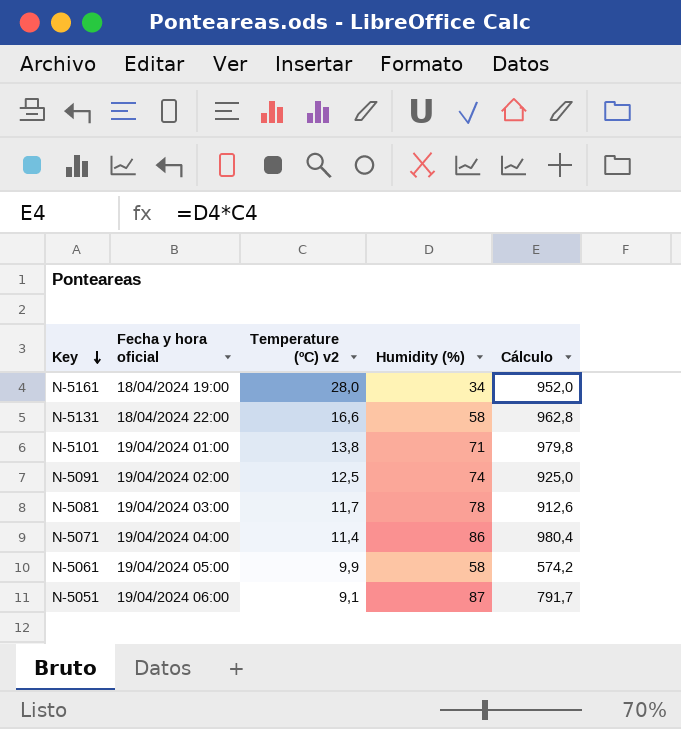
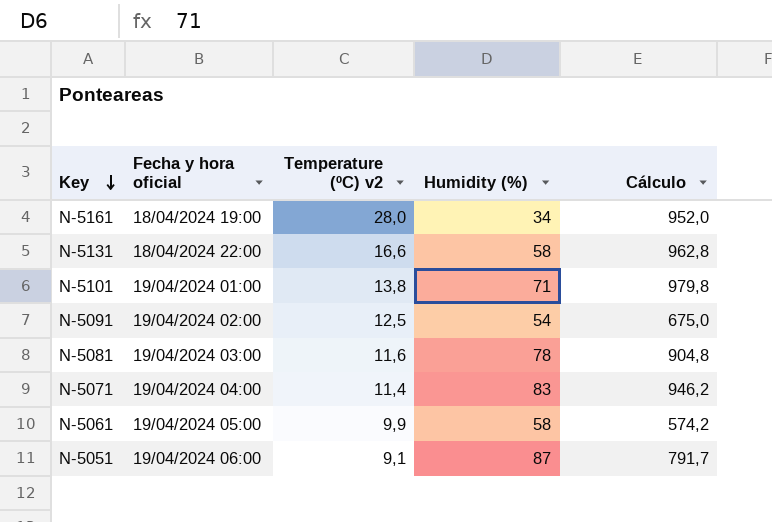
N-5091 | Humidity (%): 74 -> 54
N-5091 | Cálculo: 925,0 -> 675,0
N-5081 | Temperature (ºC) v2: 11,7 -> 11,6
N-5081 | Cálculo: 912,6 -> 904,8
N-5071 | Humidity (%): 86 -> 83
N-5071 | Cálculo: 980,4 -> 946,2

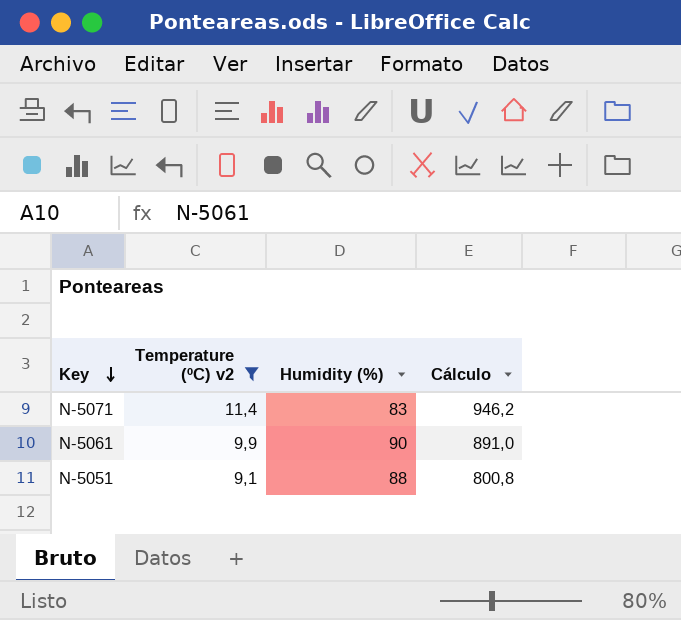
filter: none -> Temperature (ºC) v2 <= 11,4
column Fecha y hora oficial | position: 2 -> none
N-5061 | Humidity (%): 58 -> 90
N-5061 | Cálculo: 574,2 -> 891,0
N-5051 | Humidity (%): 87 -> 88
N-5051 | Cálculo: 791,7 -> 800,8

